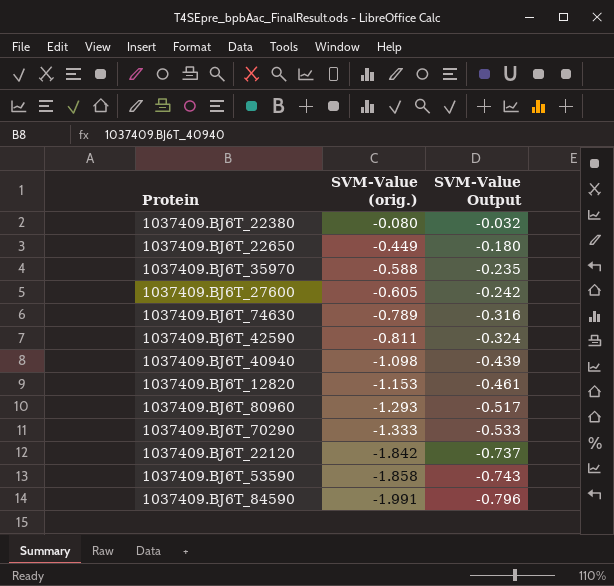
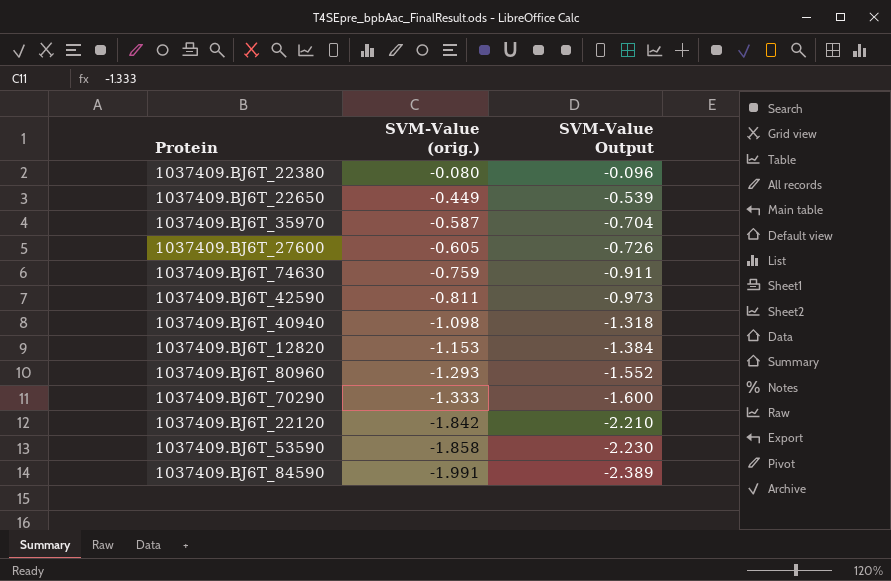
column SVM-Value Output | formula: [SVM-Value (orig.)] * 0.4 -> [SVM-Value (orig.)] * 1.2
1037409.BJ6T_35970 | SVM-Value (orig.): -0.588 -> -0.587
1037409.BJ6T_74630 | SVM-Value (orig.): -0.789 -> -0.759

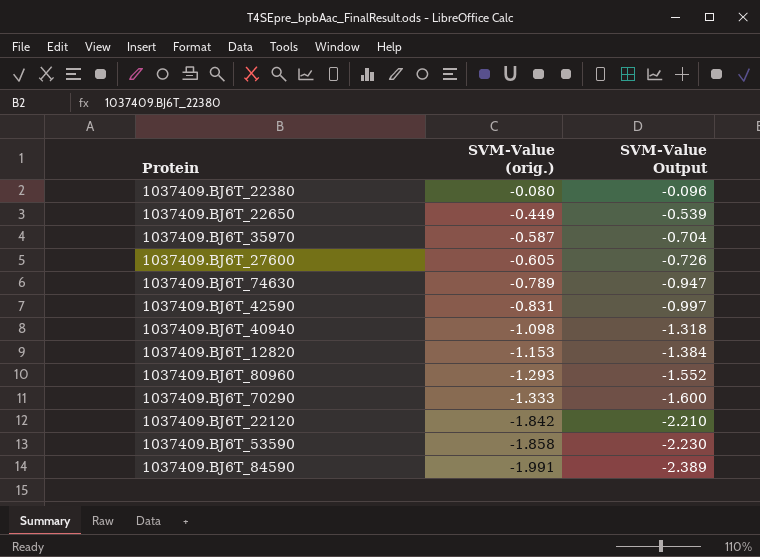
1037409.BJ6T_74630 | SVM-Value (orig.): -0.759 -> -0.789
1037409.BJ6T_74630 | SVM-Value Output: -0.911 -> -0.947
1037409.BJ6T_42590 | SVM-Value (orig.): -0.811 -> -0.831
1037409.BJ6T_42590 | SVM-Value Output: -0.973 -> -0.997

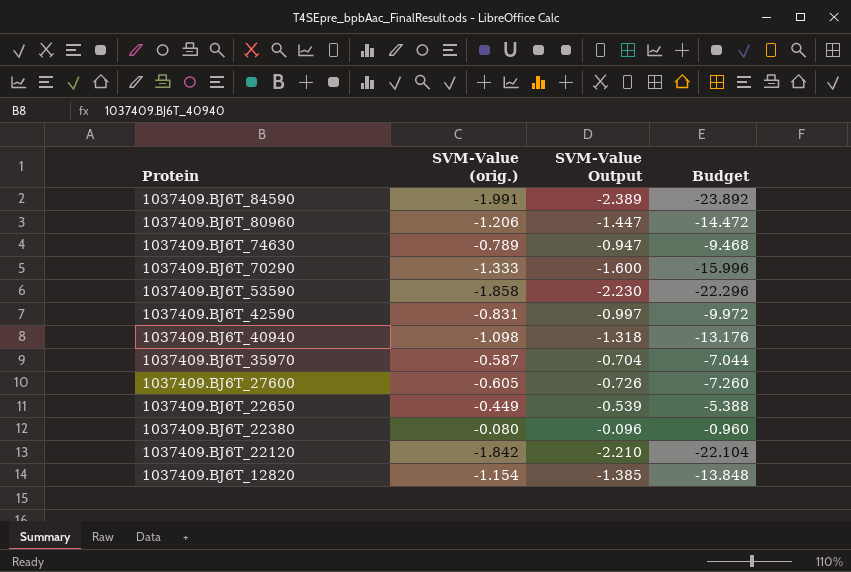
row order: SVM-Value (orig.) descending -> Protein descending
column Budget | formula: none -> [SVM-Value (orig.)] * 12
1037409.BJ6T_80960 | SVM-Value (orig.): -1.293 -> -1.206
1037409.BJ6T_80960 | SVM-Value Output: -1.552 -> -1.447
1037409.BJ6T_12820 | SVM-Value (orig.): -1.153 -> -1.154
1037409.BJ6T_12820 | SVM-Value Output: -1.384 -> -1.385

